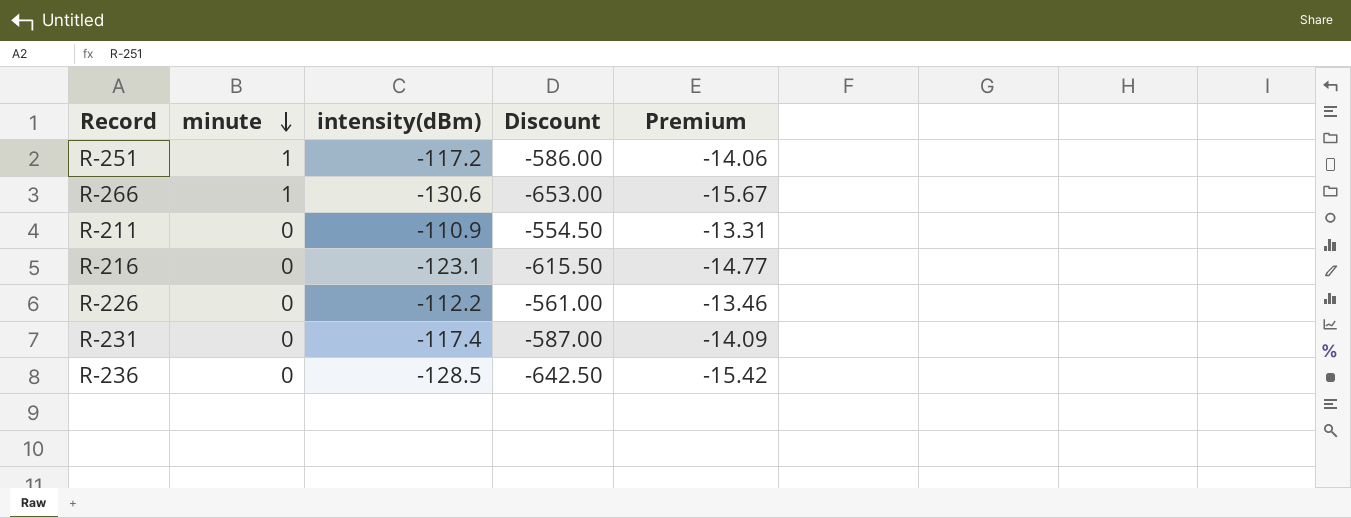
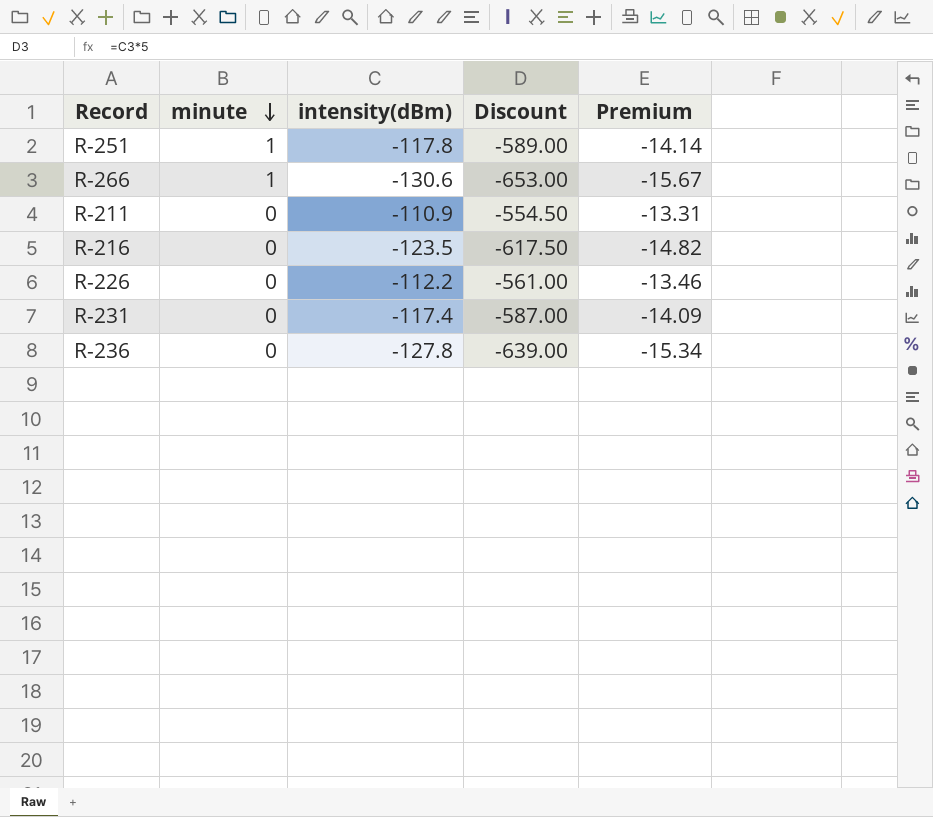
R-251 | intensity(dBm): -117.2 -> -117.8
R-251 | Discount: -586.00 -> -589.00
R-251 | Premium: -14.06 -> -14.14
R-216 | intensity(dBm): -123.1 -> -123.5
R-216 | Discount: -615.50 -> -617.50
R-216 | Premium: -14.77 -> -14.82
R-236 | intensity(dBm): -128.5 -> -127.8
R-236 | Discount: -642.50 -> -639.00
R-236 | Premium: -15.42 -> -15.34

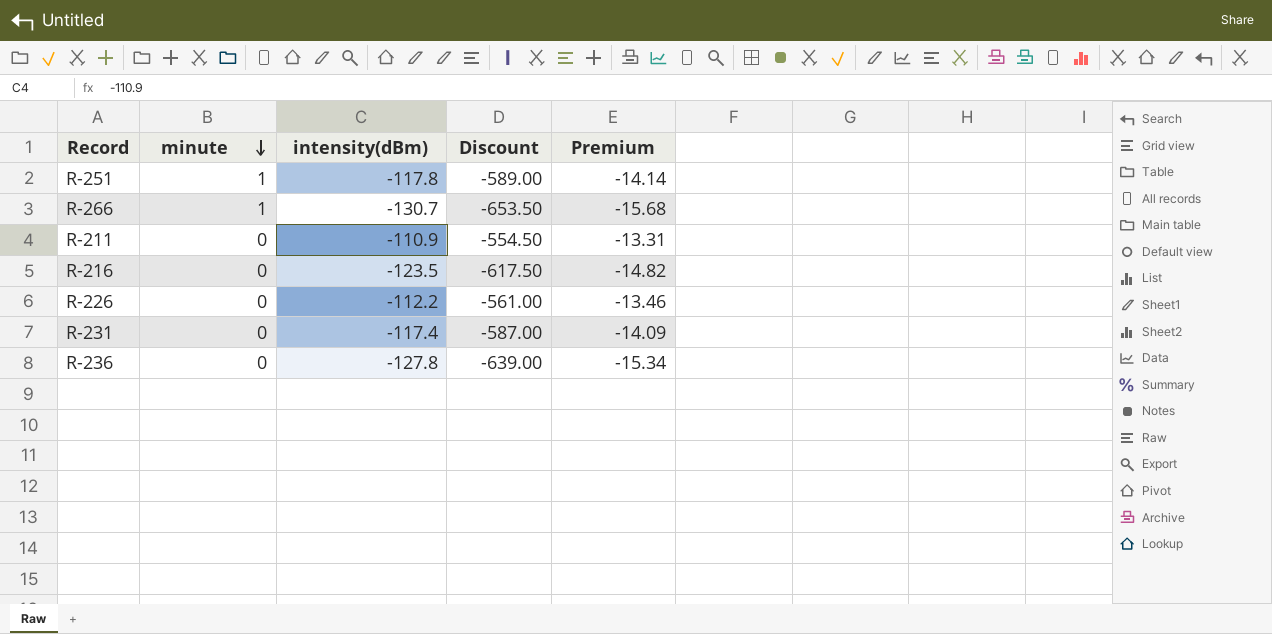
R-266 | intensity(dBm): -130.6 -> -130.7
R-266 | Discount: -653.00 -> -653.50
R-266 | Premium: -15.67 -> -15.68

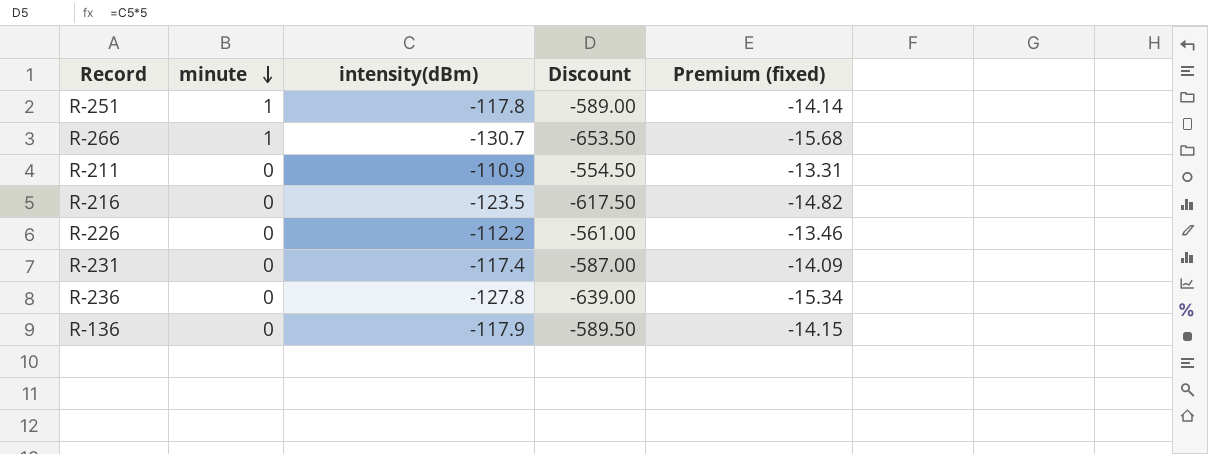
column name: Premium -> Premium (fixed)
row R-136: none -> 0 | -117.9 | -589.50 | -14.15

